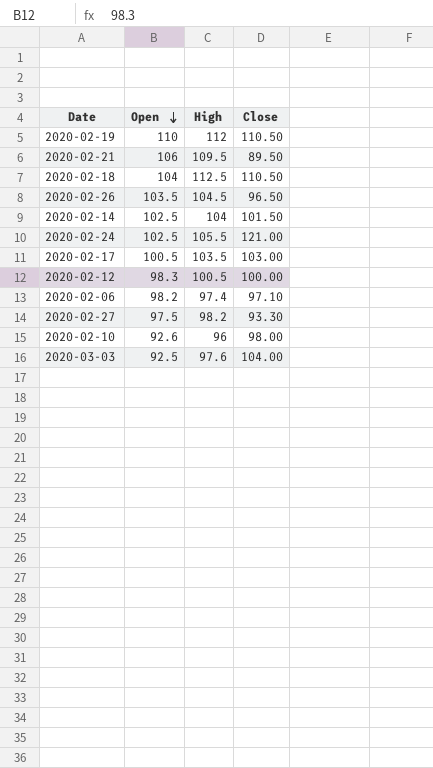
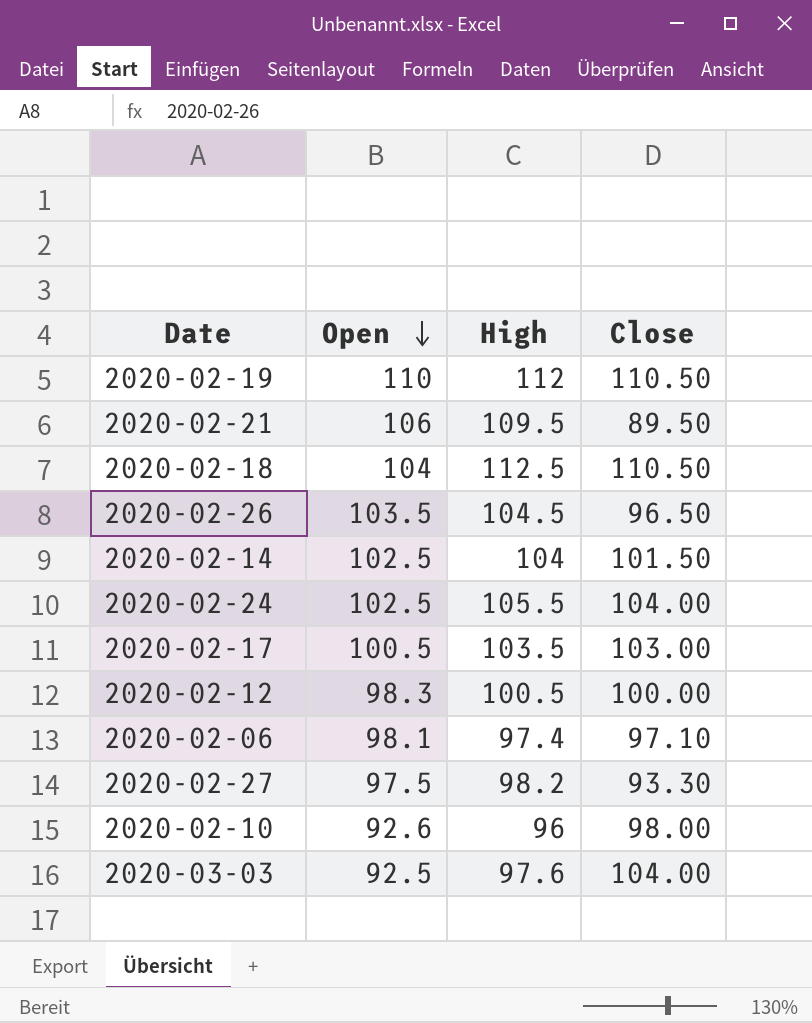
2020-02-24 | Close: 121.00 -> 104.00
2020-02-06 | Open: 98.2 -> 98.1

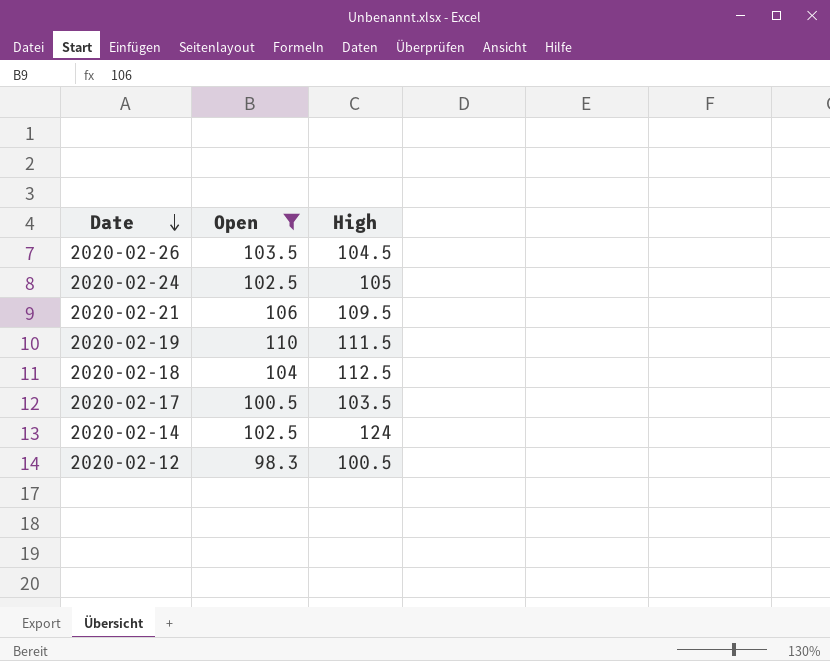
filter: none -> Open >= 98.3
row order: Open descending -> Date descending
column Close | position: 4 -> none
2020-02-24 | High: 105.5 -> 105
2020-02-19 | High: 112 -> 111.5
2020-02-14 | High: 104 -> 124

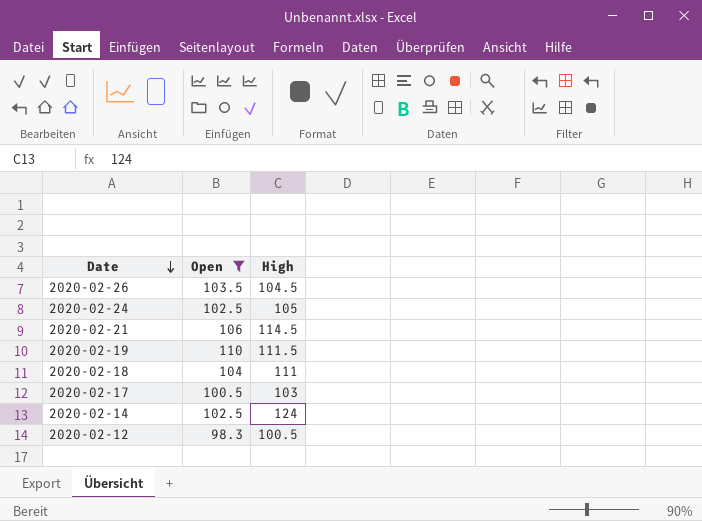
2020-02-21 | High: 109.5 -> 114.5
2020-02-18 | High: 112.5 -> 111
2020-02-17 | High: 103.5 -> 103

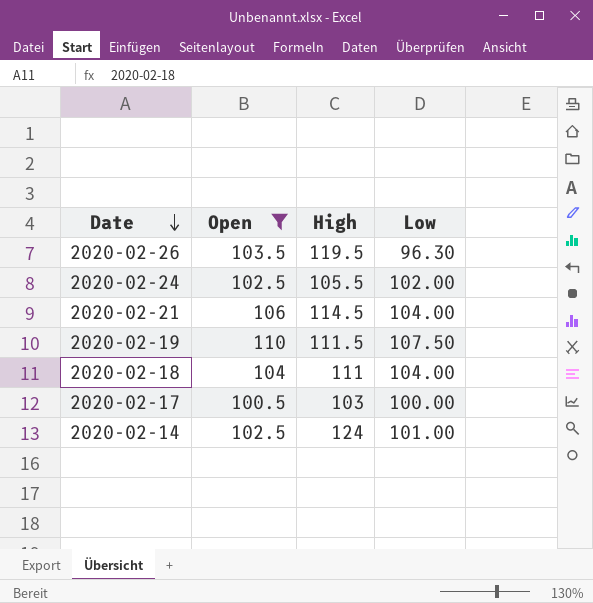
column Low | position: none -> 4
row 2020-02-12: 98.3 | 100.5 -> none
2020-02-26 | High: 104.5 -> 119.5
2020-02-24 | High: 105 -> 105.5

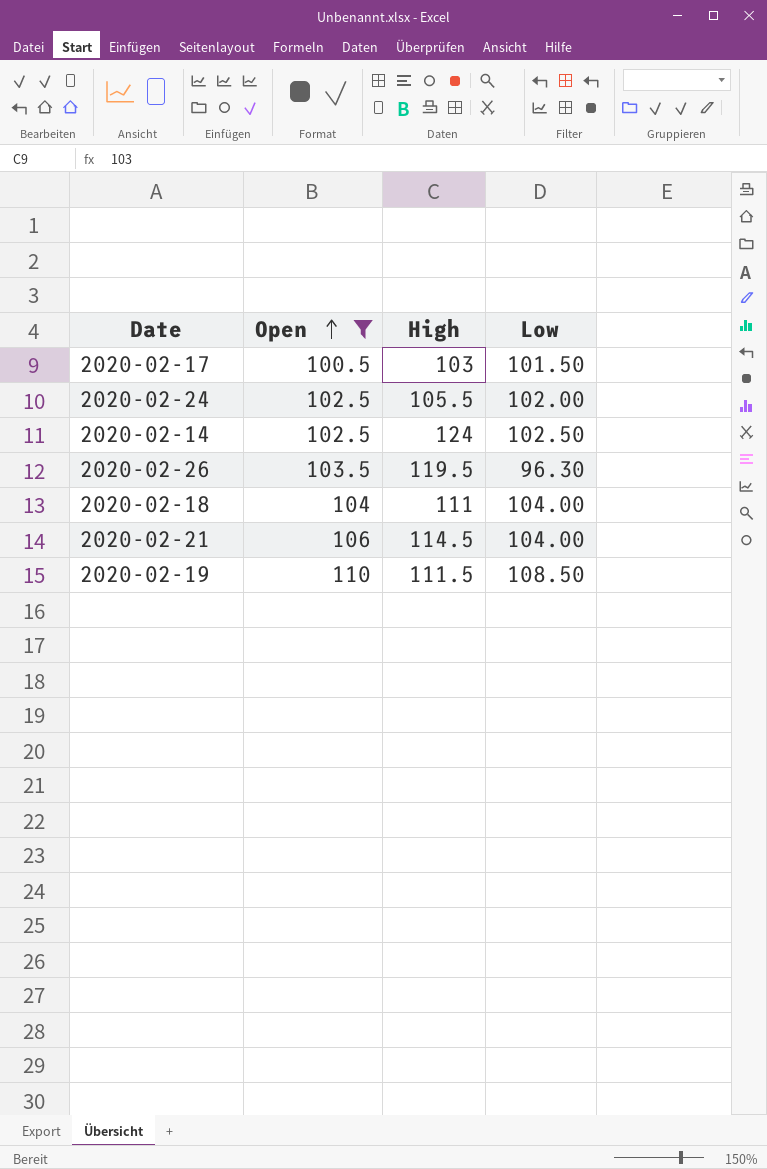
row order: Date descending -> Open ascending
2020-02-17 | Low: 100.00 -> 101.50
2020-02-14 | Low: 101.00 -> 102.50
2020-02-19 | Low: 107.50 -> 108.50

